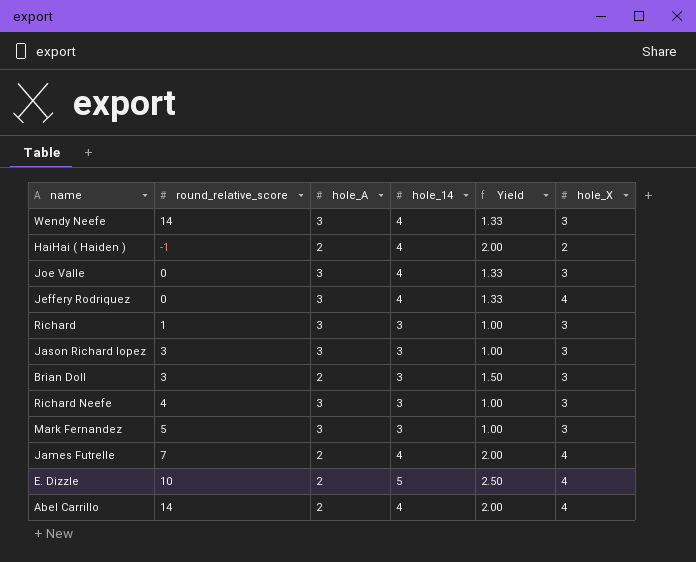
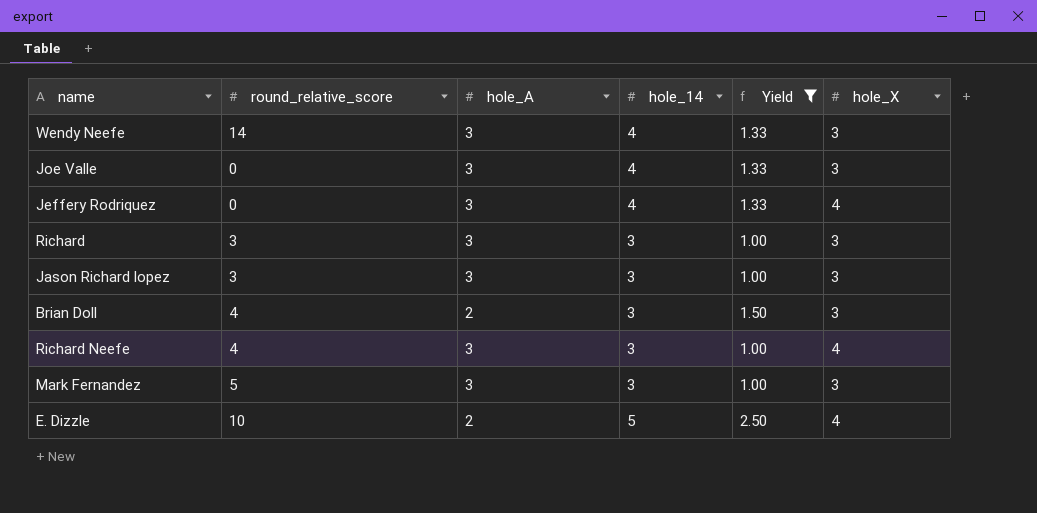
filter: none -> Yield != 2.00
Richard | round_relative_score: 1 -> 3
Brian Doll | round_relative_score: 3 -> 4
Richard Neefe | hole_X: 3 -> 4

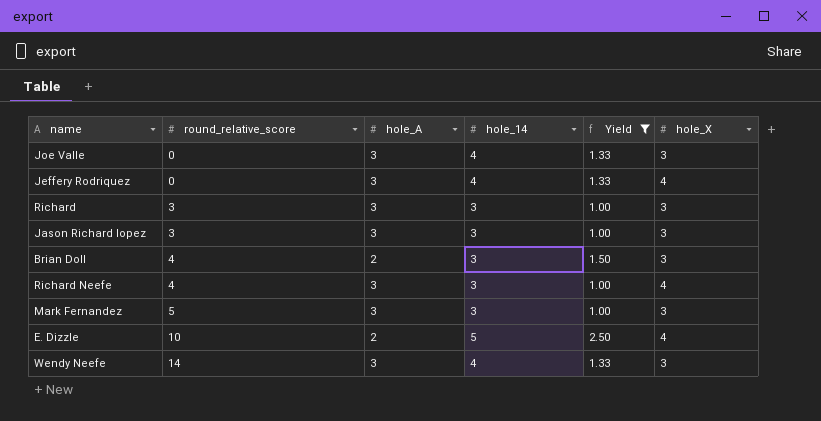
row order: none -> round_relative_score ascending

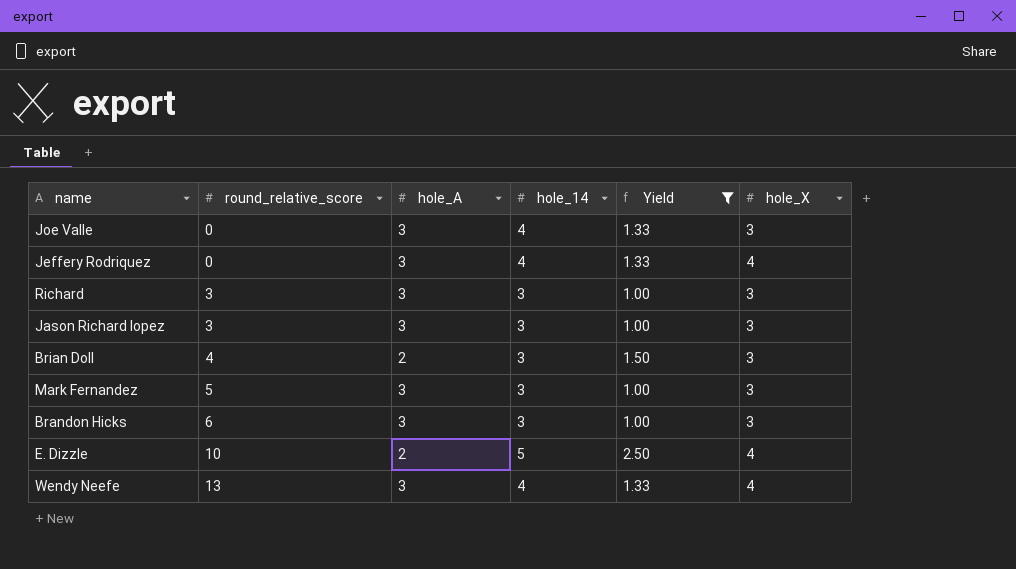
row Richard Neefe: 4 | 3 | 3 | 1.00 | 4 -> none
row Brandon Hicks: none -> 6 | 3 | 3 | 1.00 | 3
Wendy Neefe | round_relative_score: 14 -> 13
Wendy Neefe | hole_X: 3 -> 4

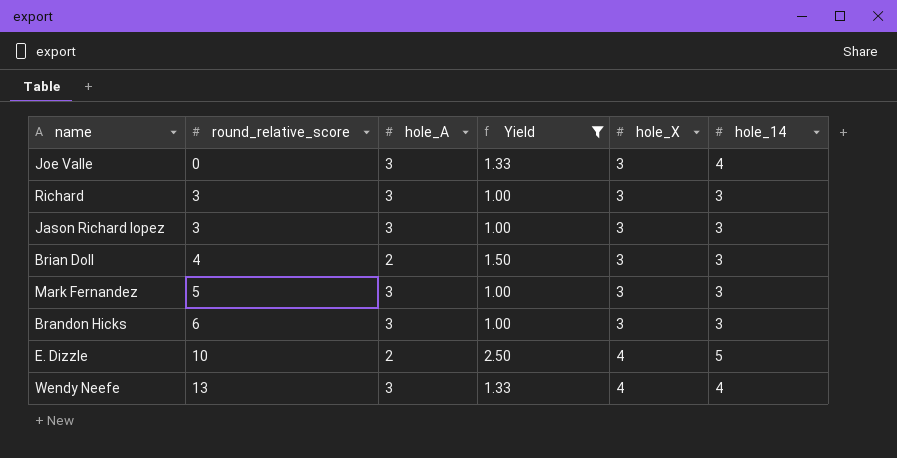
column hole_14 | position: 4 -> 6
row Jeffery Rodriquez: 0 | 3 | 4 | 1.33 | 4 -> none

